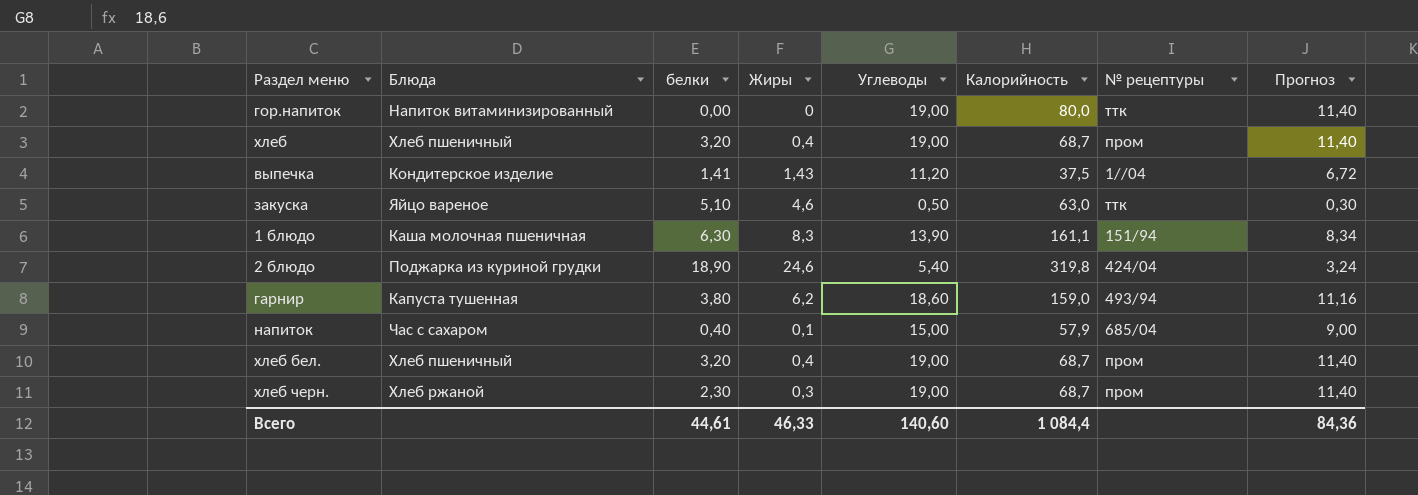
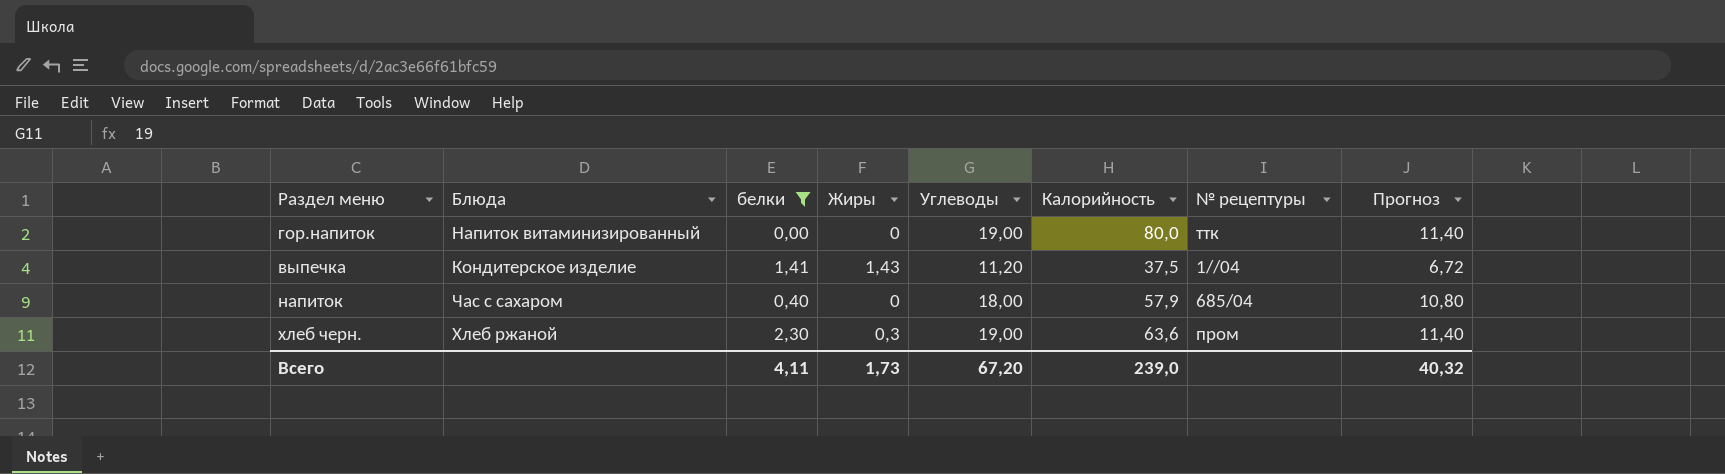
filter: none -> белки <= 2,30
напиток | Жиры: 0,1 -> 0
напиток | Углеводы: 15,00 -> 18,00
напиток | Прогноз: 9,00 -> 10,80
хлеб черн. | Калорийность: 68,7 -> 63,6
Всего | белки: 44,61 -> 4,11
Всего | Жиры: 46,33 -> 1,73
Всего | Углеводы: 140,60 -> 67,20
Всего | Калорийность: 1 084,4 -> 239,0
Всего | Прогноз: 84,36 -> 40,32

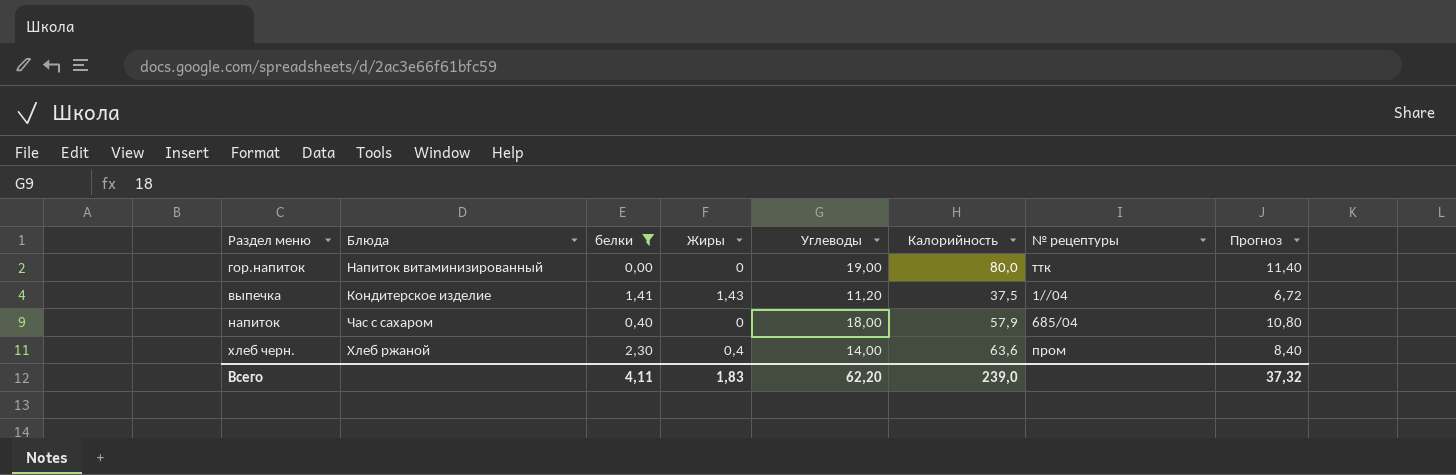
хлеб черн. | Жиры: 0,3 -> 0,4
хлеб черн. | Углеводы: 19,00 -> 14,00
хлеб черн. | Прогноз: 11,40 -> 8,40
Всего | Жиры: 1,73 -> 1,83
Всего | Углеводы: 67,20 -> 62,20
Всего | Прогноз: 40,32 -> 37,32

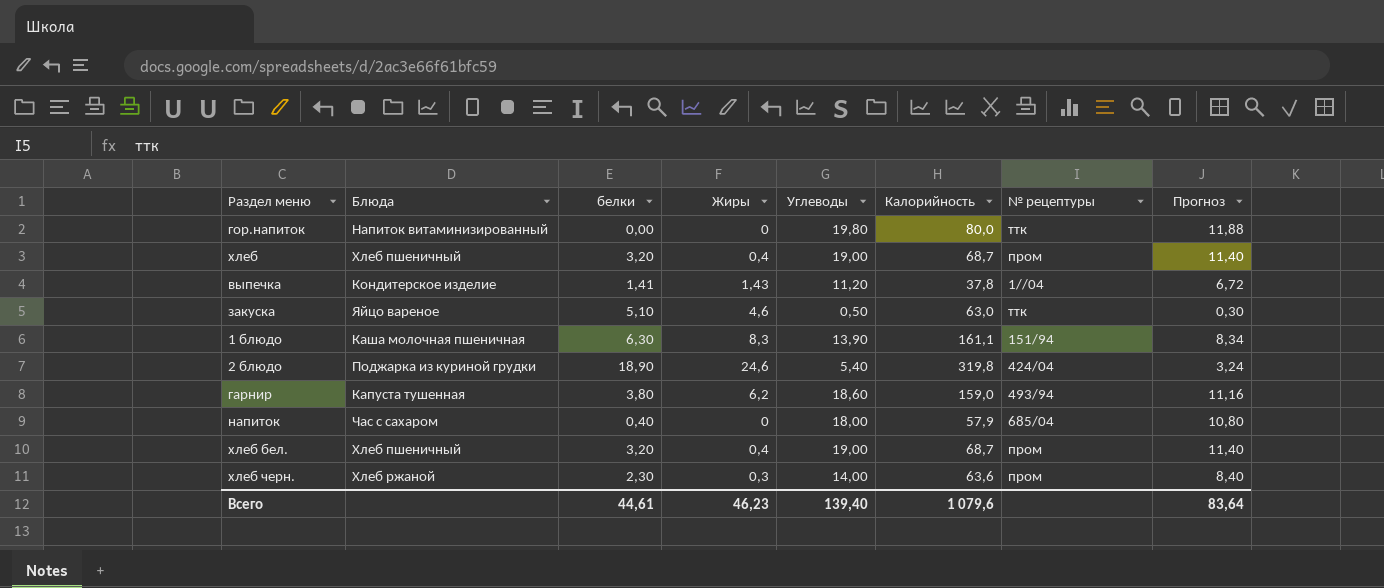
filter: белки <= 2,30 -> none
гор.напиток | Углеводы: 19,00 -> 19,80
гор.напиток | Прогноз: 11,40 -> 11,88
выпечка | Калорийность: 37,5 -> 37,8
хлеб черн. | Жиры: 0,4 -> 0,3
Всего | белки: 4,11 -> 44,61
Всего | Жиры: 1,83 -> 46,23
Всего | Углеводы: 62,20 -> 139,40
Всего | Калорийность: 239,0 -> 1 079,6
Всего | Прогноз: 37,32 -> 83,64

